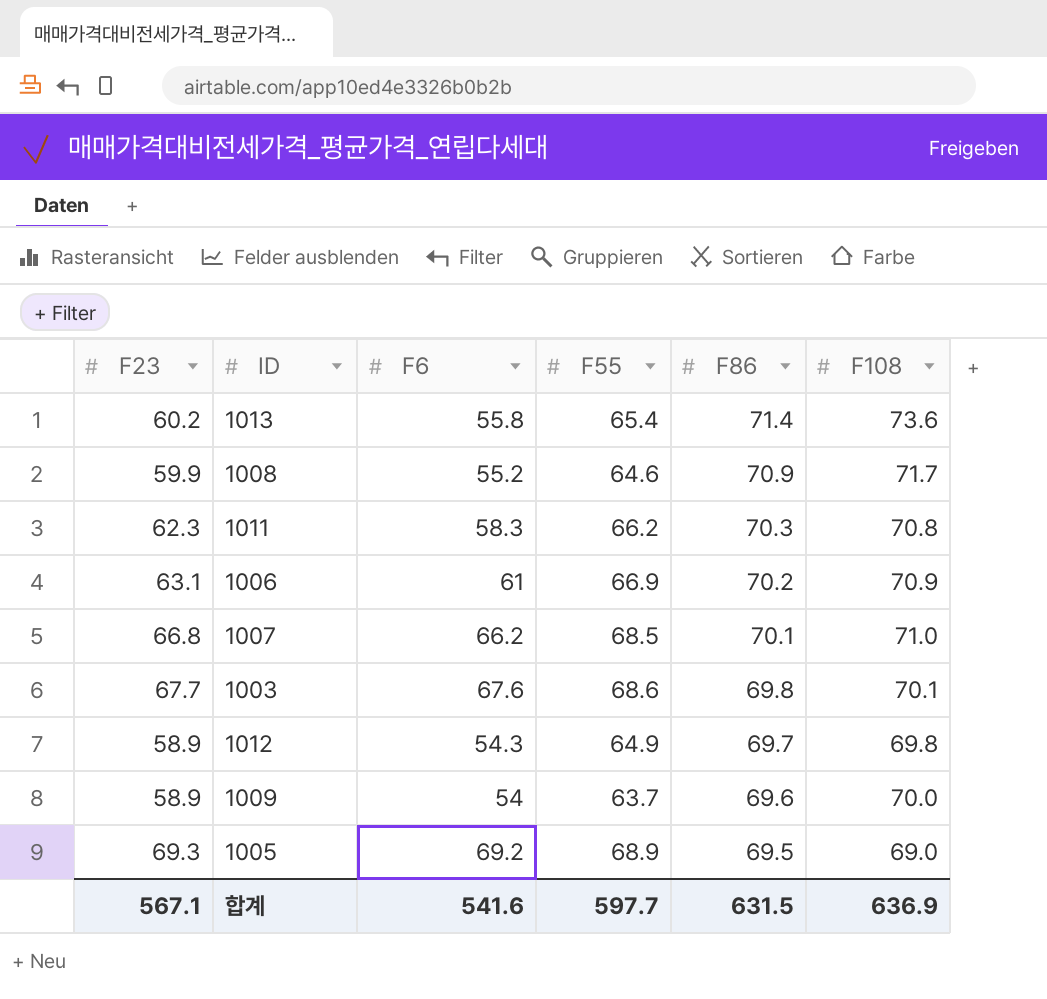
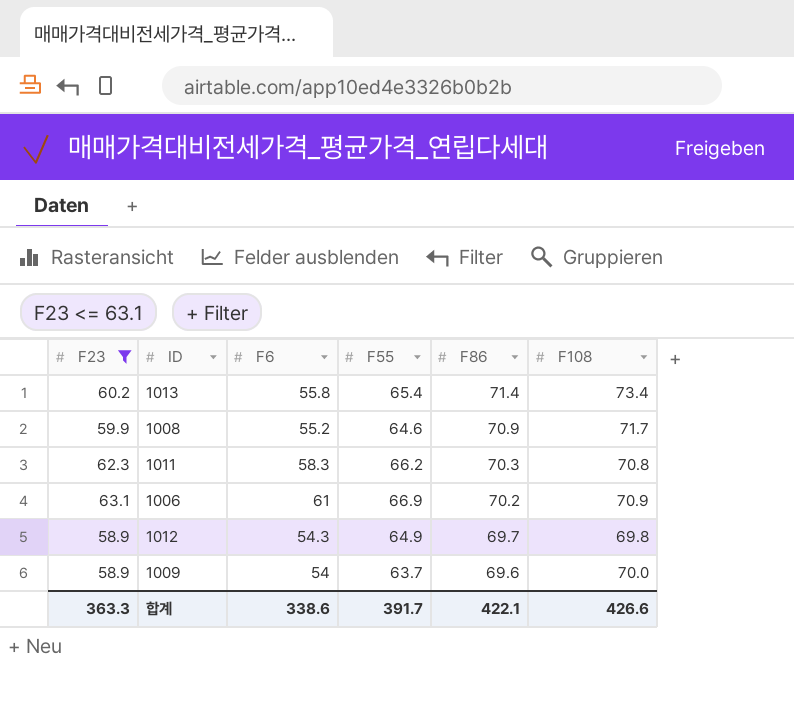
filter: none -> F23 <= 63.1
1013 | F108: 73.6 -> 73.4
합계 | F23: 567.1 -> 363.3
합계 | F6: 541.6 -> 338.6
합계 | F55: 597.7 -> 391.7
합계 | F86: 631.5 -> 422.1
합계 | F108: 636.9 -> 426.6

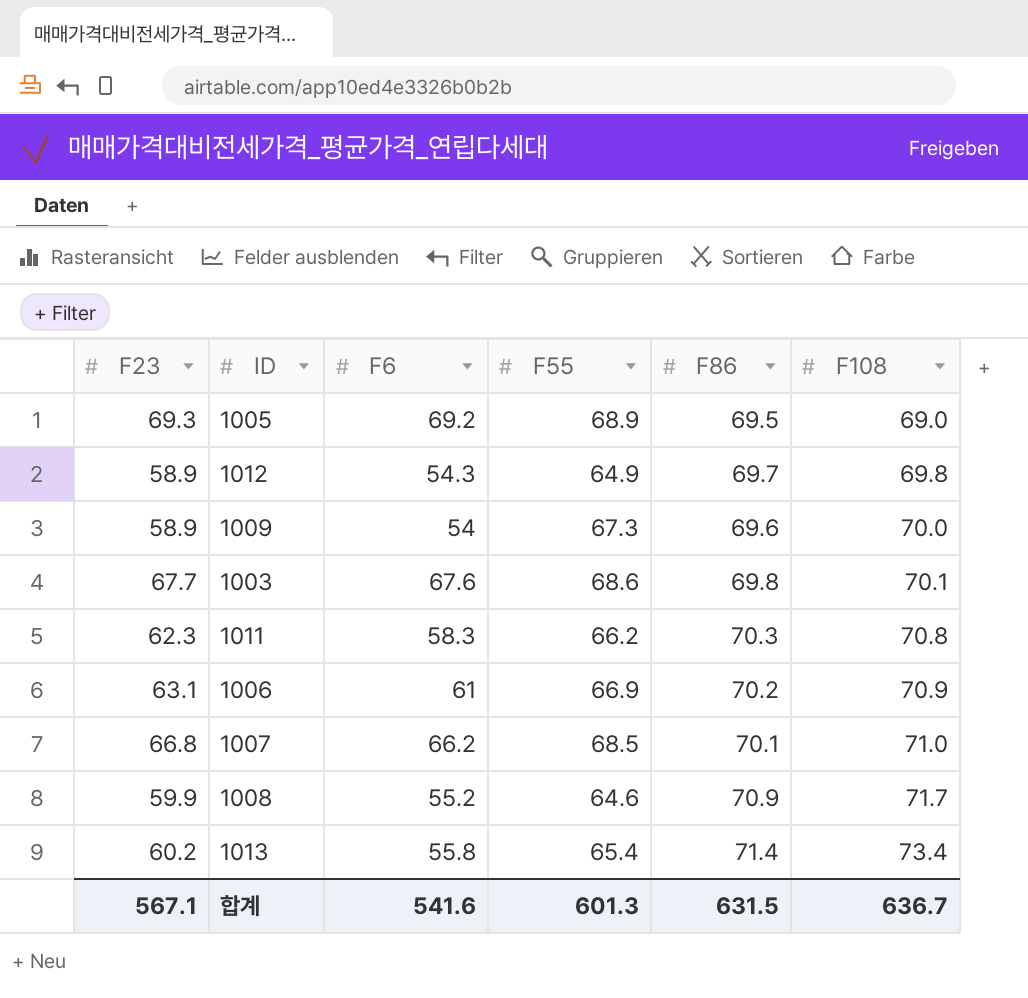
filter: F23 <= 63.1 -> none
row order: F86 descending -> F108 ascending
1009 | F55: 63.7 -> 67.3
합계 | F23: 363.3 -> 567.1
합계 | F6: 338.6 -> 541.6
합계 | F55: 391.7 -> 601.3
합계 | F86: 422.1 -> 631.5
합계 | F108: 426.6 -> 636.7

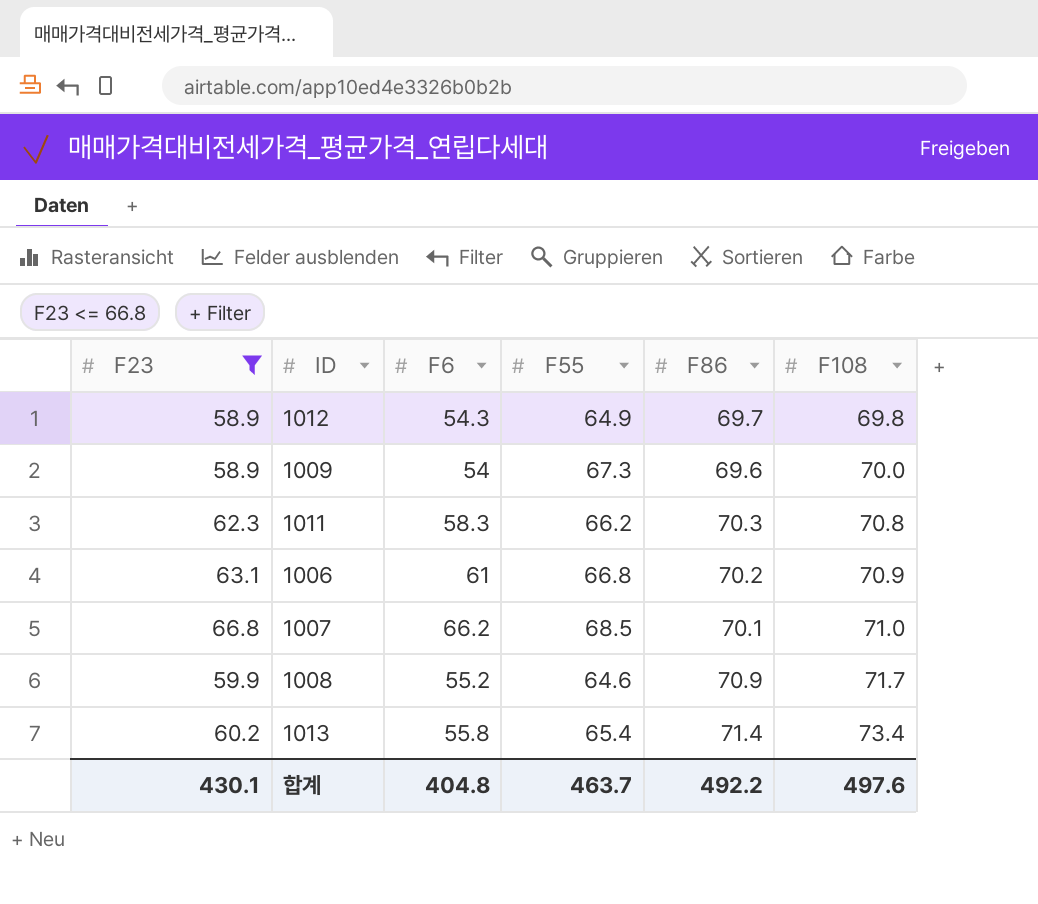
filter: none -> F23 <= 66.8
1006 | F55: 66.9 -> 66.8
합계 | F23: 567.1 -> 430.1
합계 | F6: 541.6 -> 404.8
합계 | F55: 601.3 -> 463.7
합계 | F86: 631.5 -> 492.2
합계 | F108: 636.7 -> 497.6

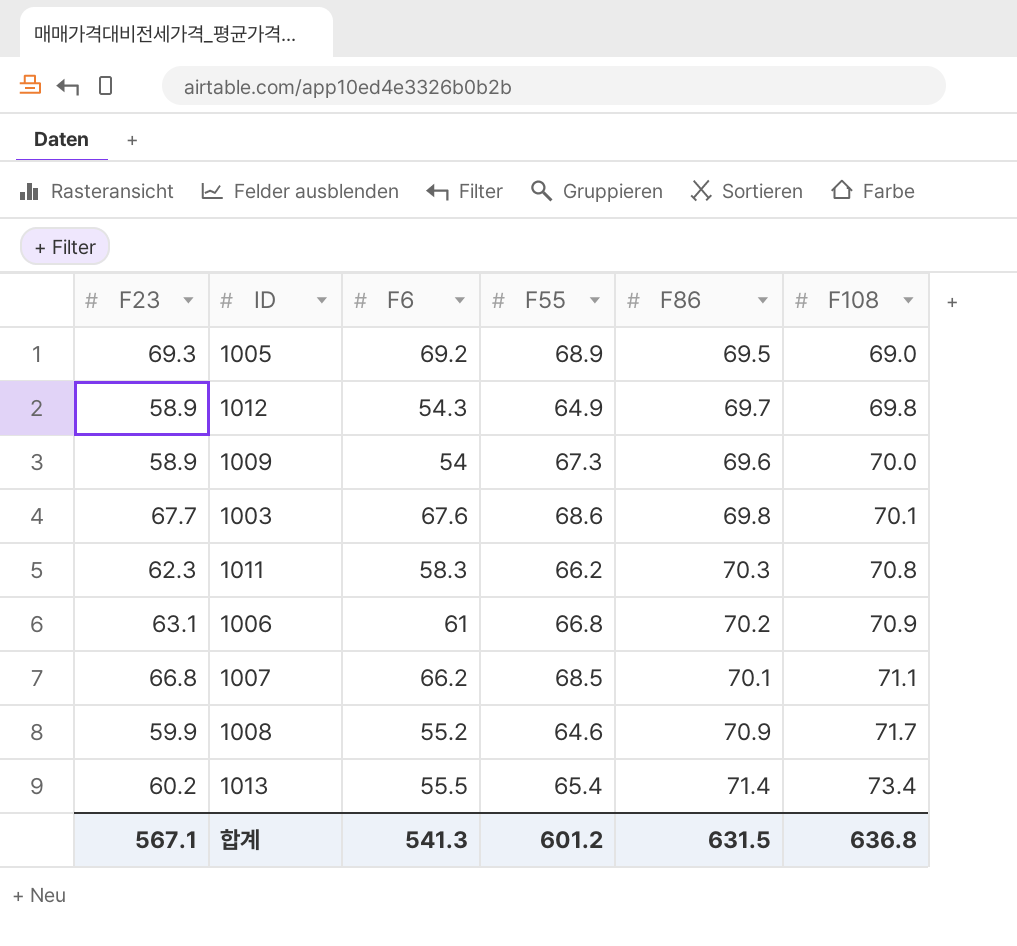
filter: F23 <= 66.8 -> none
1007 | F108: 71.0 -> 71.1
1013 | F6: 55.8 -> 55.5
합계 | F23: 430.1 -> 567.1
합계 | F6: 404.8 -> 541.3
합계 | F55: 463.7 -> 601.2
합계 | F86: 492.2 -> 631.5
합계 | F108: 497.6 -> 636.8

